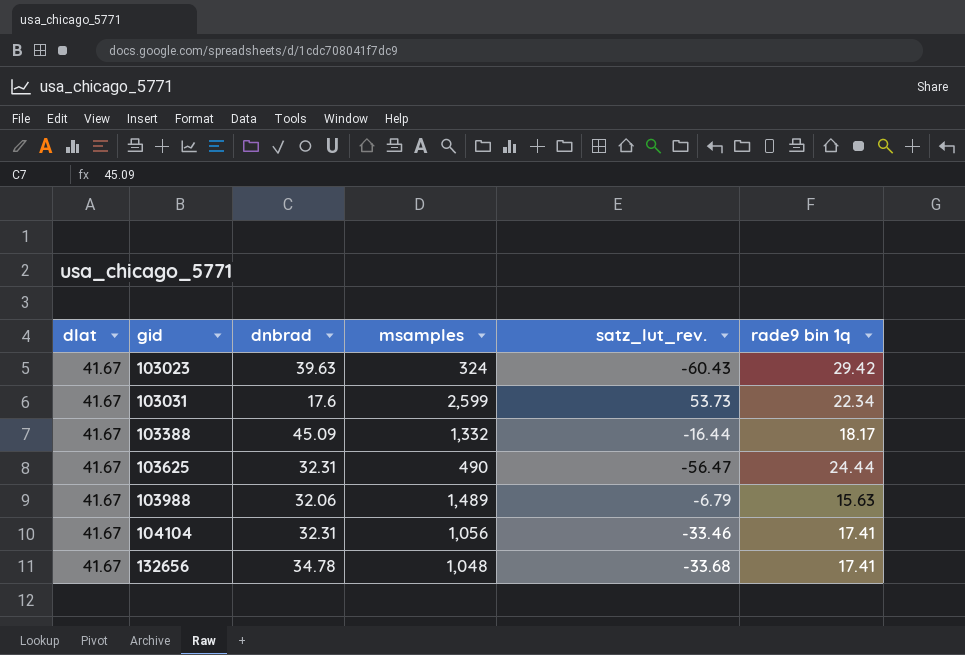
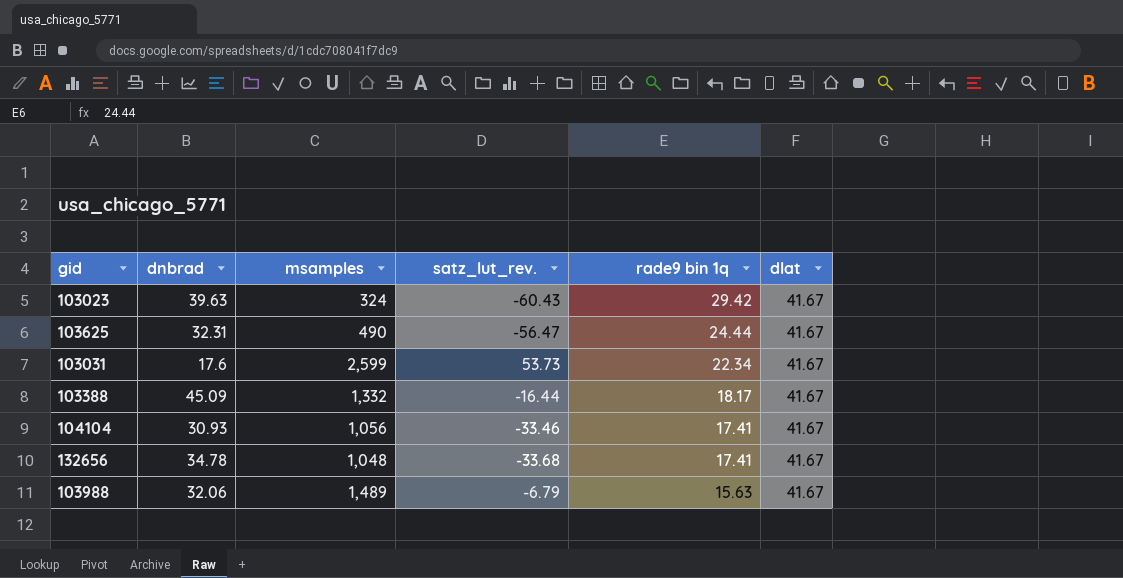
row order: gid ascending -> rade9 bin 1q descending
column dlat | position: 1 -> 6
104104 | dnbrad: 32.31 -> 30.93

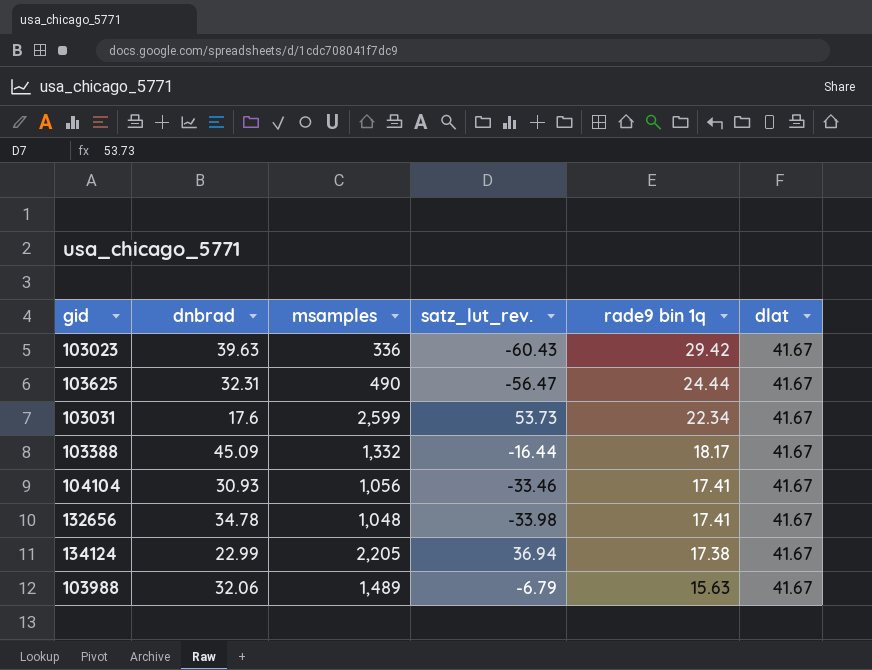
103023 | msamples: 324 -> 336
132656 | satz_lut_rev.: -33.68 -> -33.98
row 134124: none -> 22.99 | 2,205 | 36.94 | 17.38 | 41.67

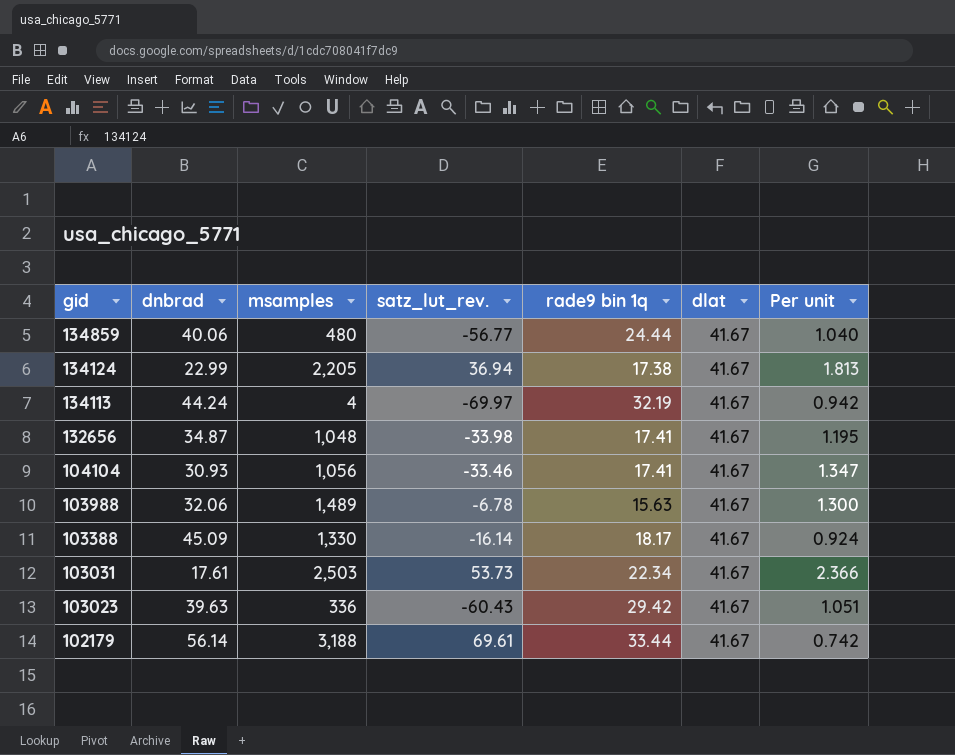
row order: rade9 bin 1q descending -> gid descending
column Per unit | formula: none -> [dlat] / [dnbrad]
row 103625: 32.31 | 490 | -56.47 | 24.44 | 41.67 -> none
row 134859: none -> 40.06 | 480 | -56.77 | 24.44 | 41.67 | 1.040
row 134113: none -> 44.24 | 4 | -69.97 | 32.19 | 41.67 | 0.942
132656 | dnbrad: 34.78 -> 34.87
103988 | satz_lut_rev.: -6.79 -> -6.78
103388 | msamples: 1,332 -> 1,330
103388 | satz_lut_rev.: -16.44 -> -16.14
103031 | dnbrad: 17.6 -> 17.61
103031 | msamples: 2,599 -> 2,503
row 102179: none -> 56.14 | 3,188 | 69.61 | 33.44 | 41.67 | 0.742

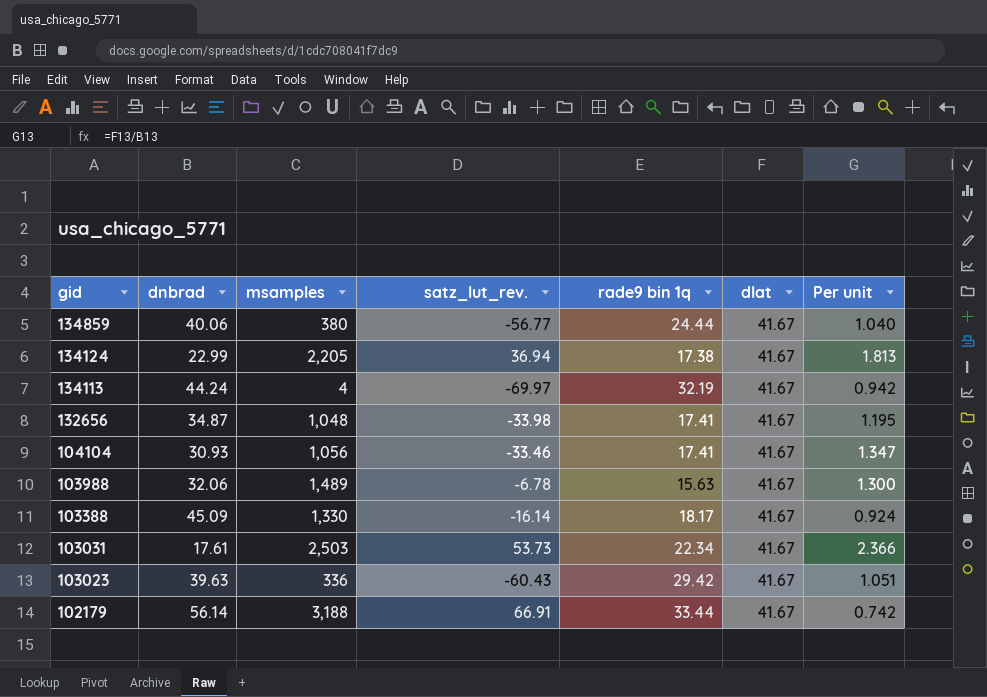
134859 | msamples: 480 -> 380
102179 | satz_lut_rev.: 69.61 -> 66.91

